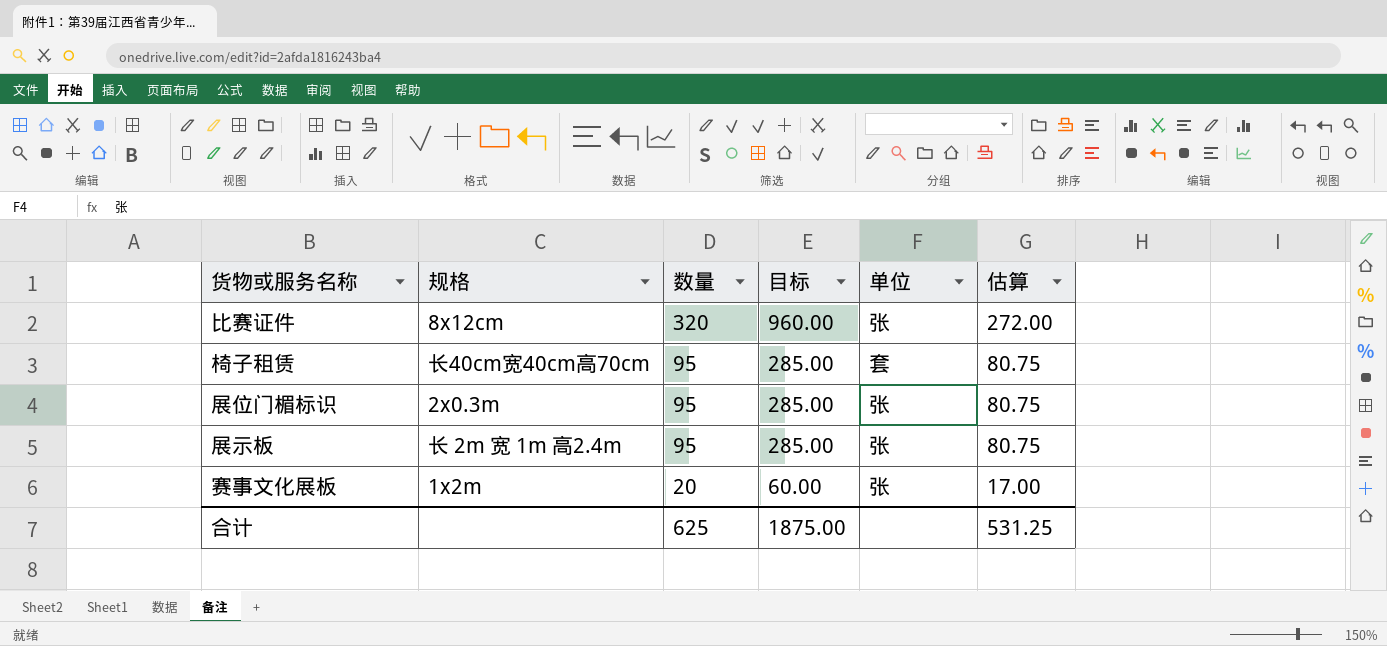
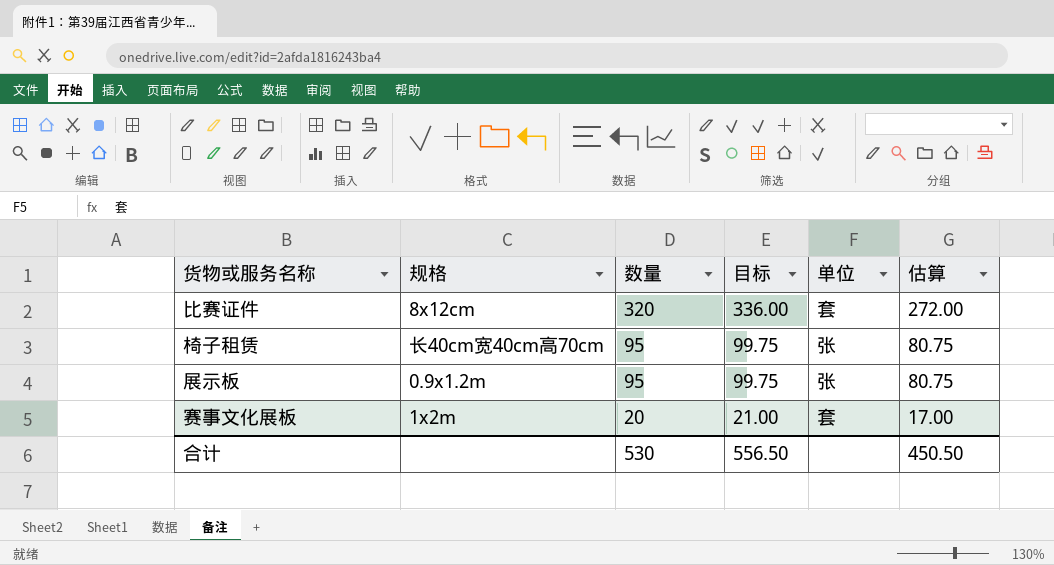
column 目标 | formula: [数量] * 3 -> [数量] * 1.05
row 展位门楣标识: 2x0.3m | 95 | 285.00 | 张 | 80.75 -> none
比赛证件 | 单位: 张 -> 套
椅子租赁 | 单位: 套 -> 张
展示板 | 规格: 长 2m 宽 1m 高2.4m -> 0.9x1.2m
赛事文化展板 | 单位: 张 -> 套
合计 | 数量: 625 -> 530
合计 | 目标: 1875.00 -> 556.50
合计 | 估算: 531.25 -> 450.50

